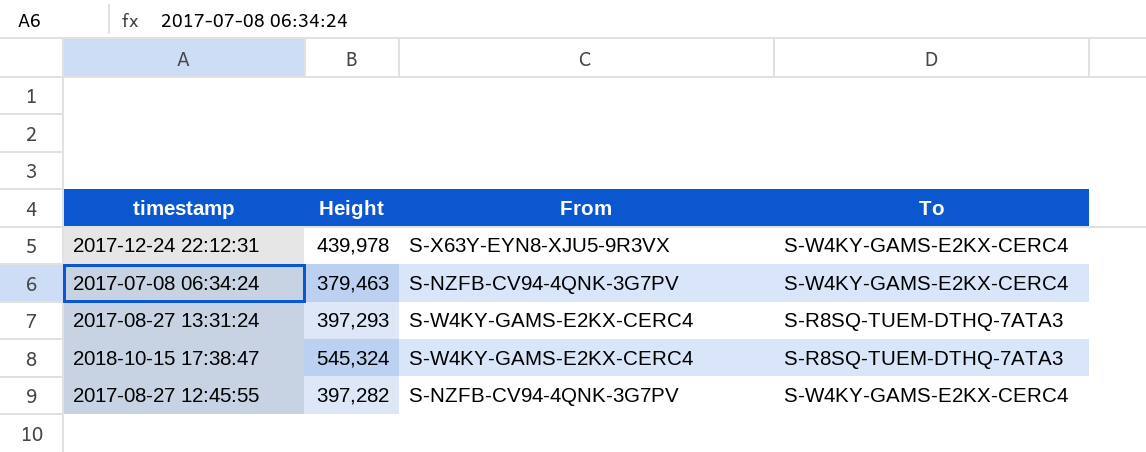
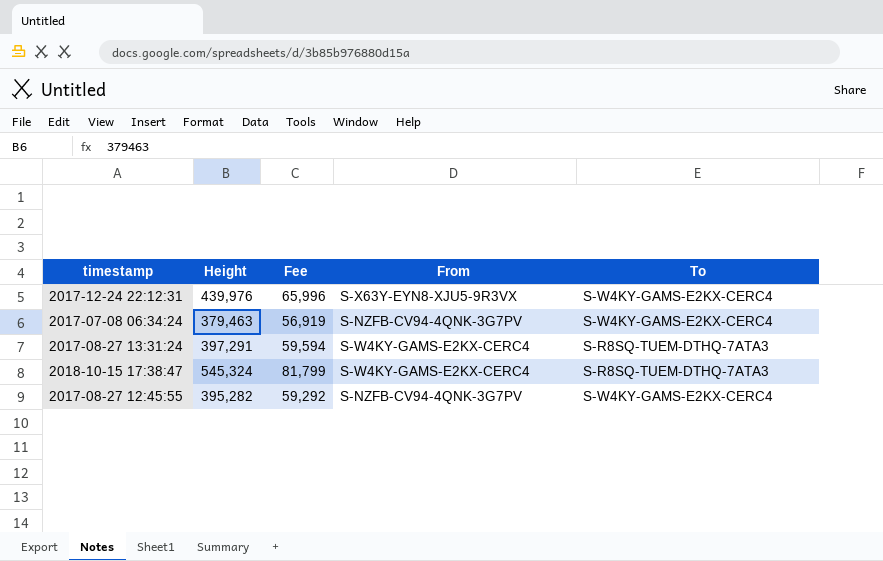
column Fee | formula: none -> [Height] * 0.15
2017-12-24 22:12:31 | Height: 439,978 -> 439,976
2017-08-27 13:31:24 | Height: 397,293 -> 397,291
2017-08-27 12:45:55 | Height: 397,282 -> 395,282

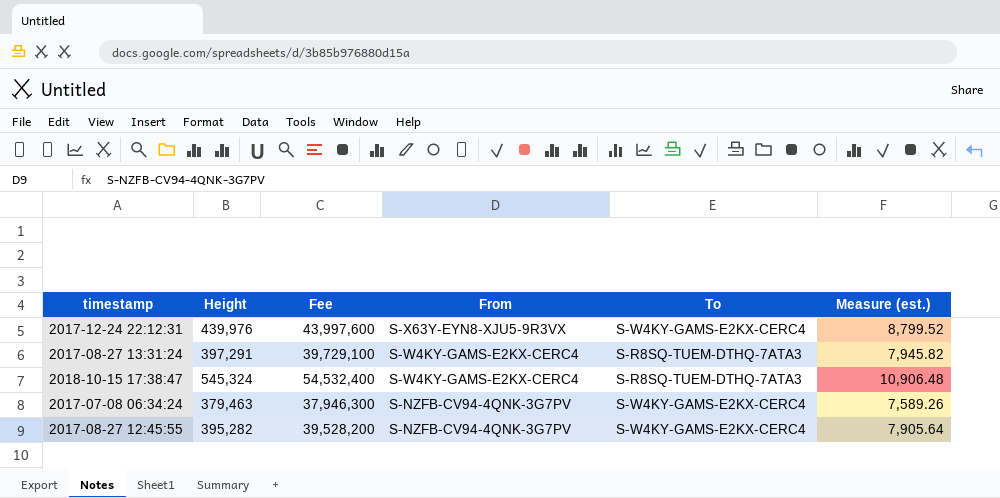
row order: none -> From descending
column Fee | formula: [Height] * 0.15 -> [Height] * 100
column Measure (est.) | formula: none -> [Height] * 0.02

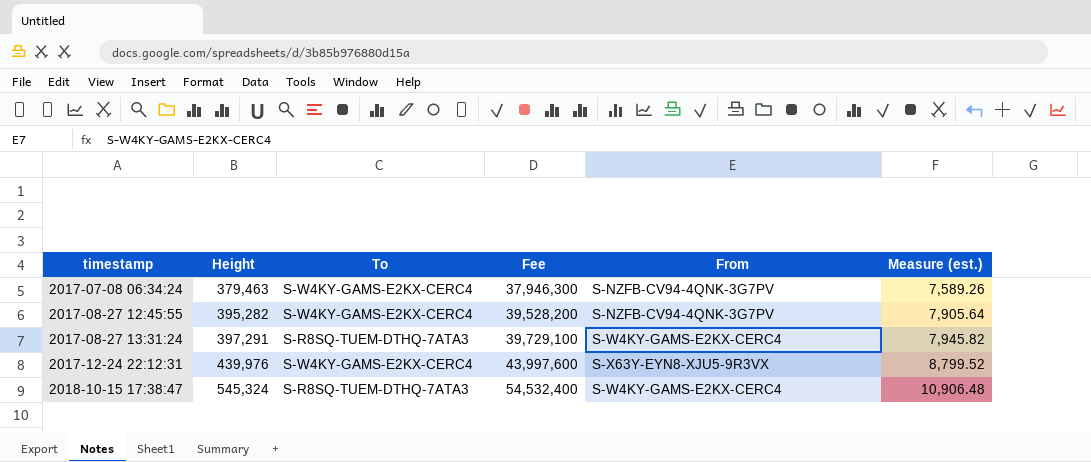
row order: From descending -> timestamp ascending
column To | position: 5 -> 3

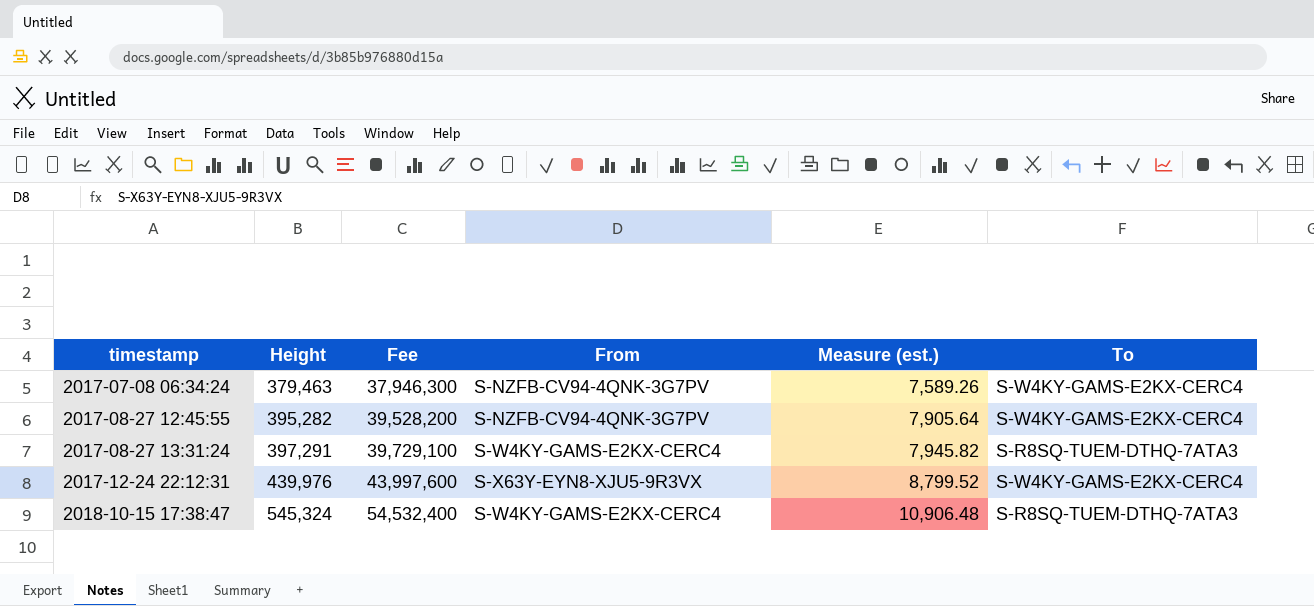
column To | position: 3 -> 6

